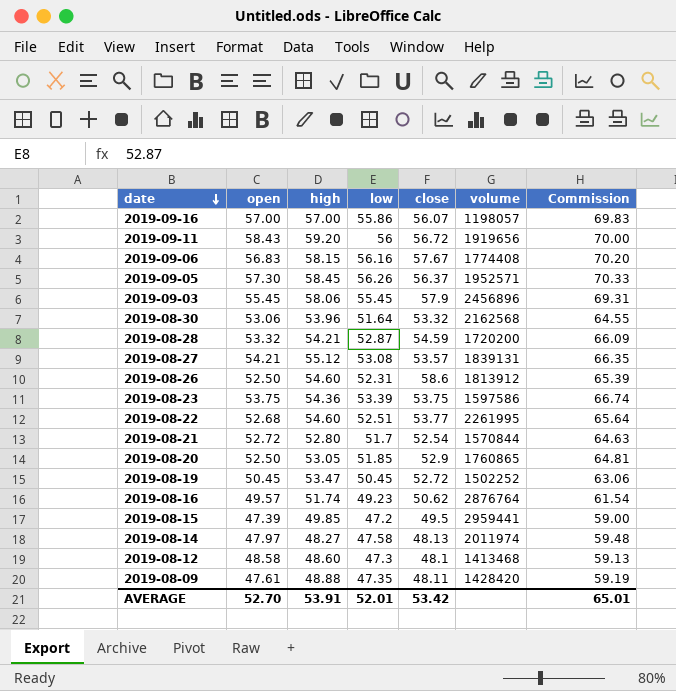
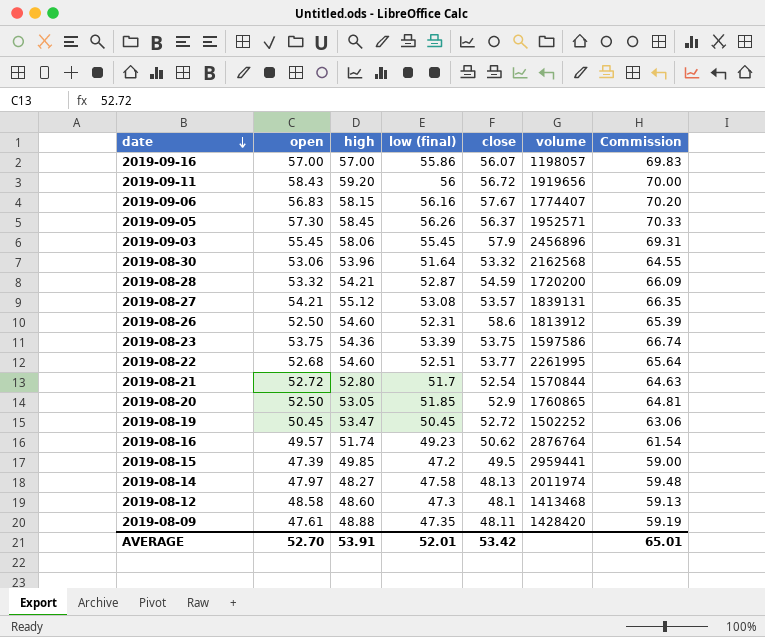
column name: low -> low (final)
2019-09-06 | volume: 1774408 -> 1774407

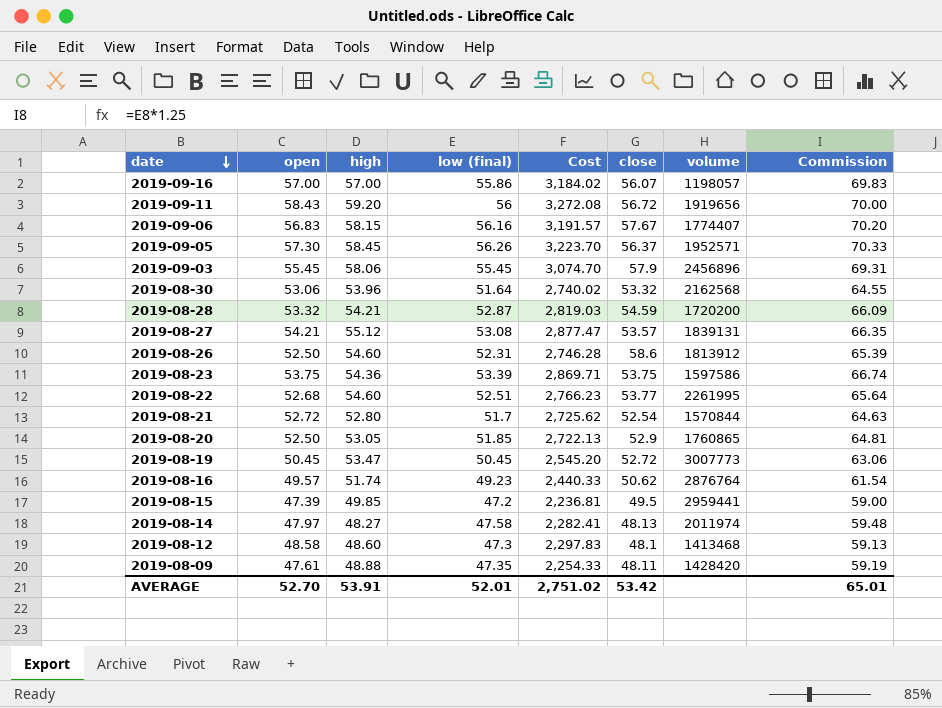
column Cost | formula: none -> [open] * [low (final)]
2019-08-19 | volume: 1502252 -> 3007773

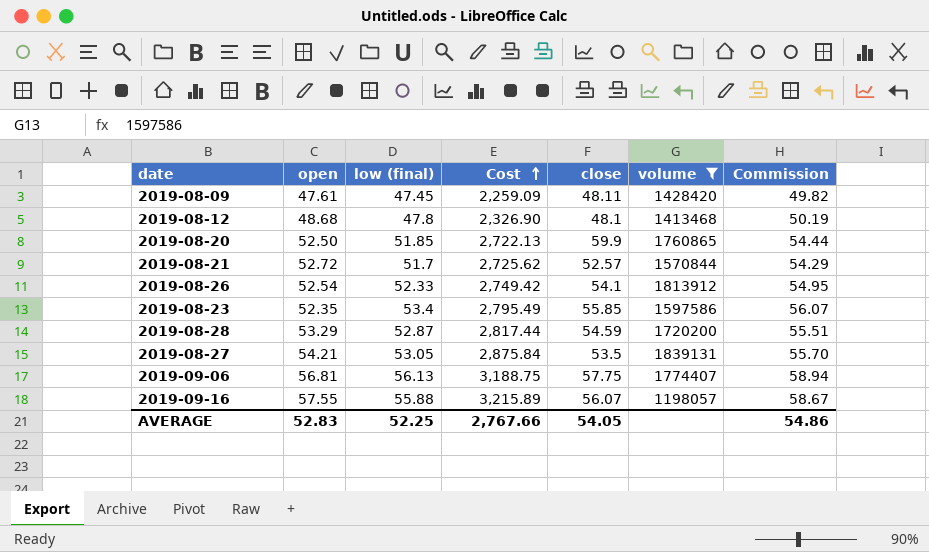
filter: none -> volume <= 1839131
row order: date descending -> Cost ascending
column high | position: 3 -> none
column Commission | formula: [low (final)] * 1.25 -> [low (final)] * 1.05
2019-08-09 | low (final): 47.35 -> 47.45
2019-08-09 | Cost: 2,254.33 -> 2,259.09
2019-08-12 | open: 48.58 -> 48.68
2019-08-12 | low (final): 47.3 -> 47.8
2019-08-12 | Cost: 2,297.83 -> 2,326.90
2019-08-20 | close: 52.9 -> 59.9
2019-08-21 | close: 52.54 -> 52.57
2019-08-26 | open: 52.50 -> 52.54
2019-08-26 | low (final): 52.31 -> 52.33
2019-08-26 | Cost: 2,746.28 -> 2,749.42
2019-08-26 | close: 58.6 -> 54.1
2019-08-23 | open: 53.75 -> 52.35
2019-08-23 | low (final): 53.39 -> 53.4
2019-08-23 | Cost: 2,869.71 -> 2,795.49
2019-08-23 | close: 53.75 -> 55.85
2019-08-28 | open: 53.32 -> 53.29
2019-08-28 | Cost: 2,819.03 -> 2,817.44
2019-08-27 | low (final): 53.08 -> 53.05
2019-08-27 | Cost: 2,877.47 -> 2,875.84
2019-08-27 | close: 53.57 -> 53.5
2019-09-06 | open: 56.83 -> 56.81
2019-09-06 | low (final): 56.16 -> 56.13
2019-09-06 | Cost: 3,191.57 -> 3,188.75
2019-09-06 | close: 57.67 -> 57.75
2019-09-16 | open: 57.00 -> 57.55
2019-09-16 | low (final): 55.86 -> 55.88
2019-09-16 | Cost: 3,184.02 -> 3,215.89
AVERAGE | open: 52.70 -> 52.83
AVERAGE | low (final): 52.01 -> 52.25
AVERAGE | Cost: 2,751.02 -> 2,767.66
AVERAGE | close: 53.42 -> 54.05
AVERAGE | Commission: 65.01 -> 54.86

